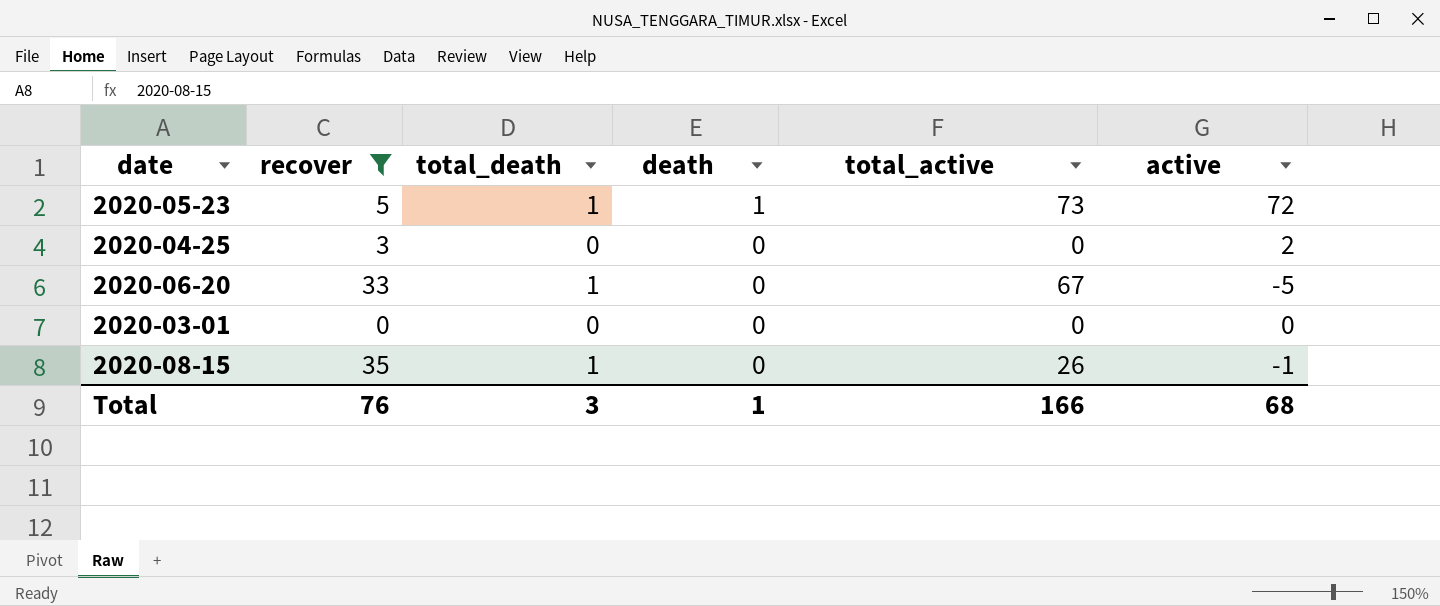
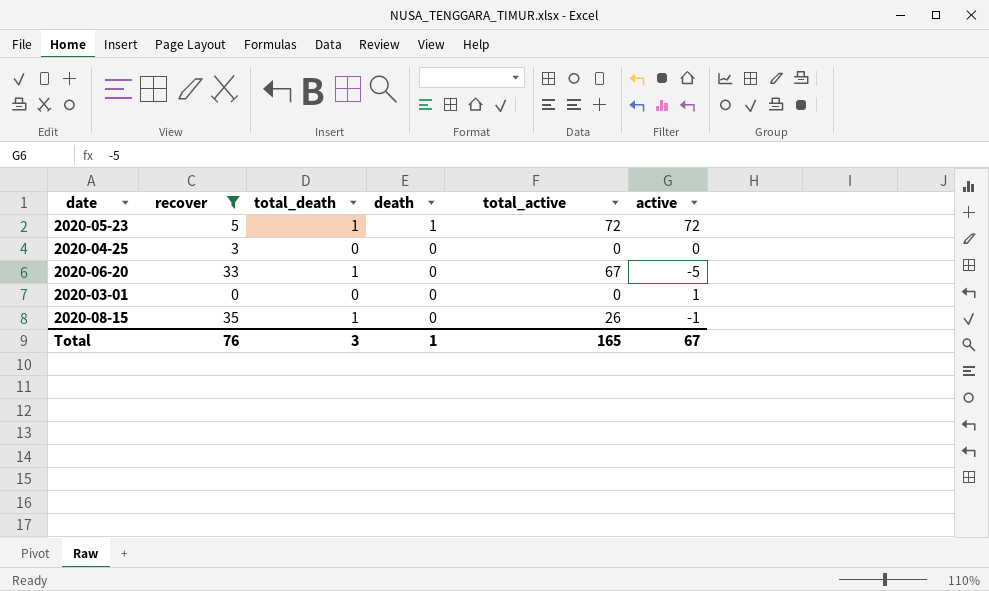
2020-05-23 | total_active: 73 -> 72
2020-04-25 | active: 2 -> 0
2020-03-01 | active: 0 -> 1
Total | total_active: 166 -> 165
Total | active: 68 -> 67

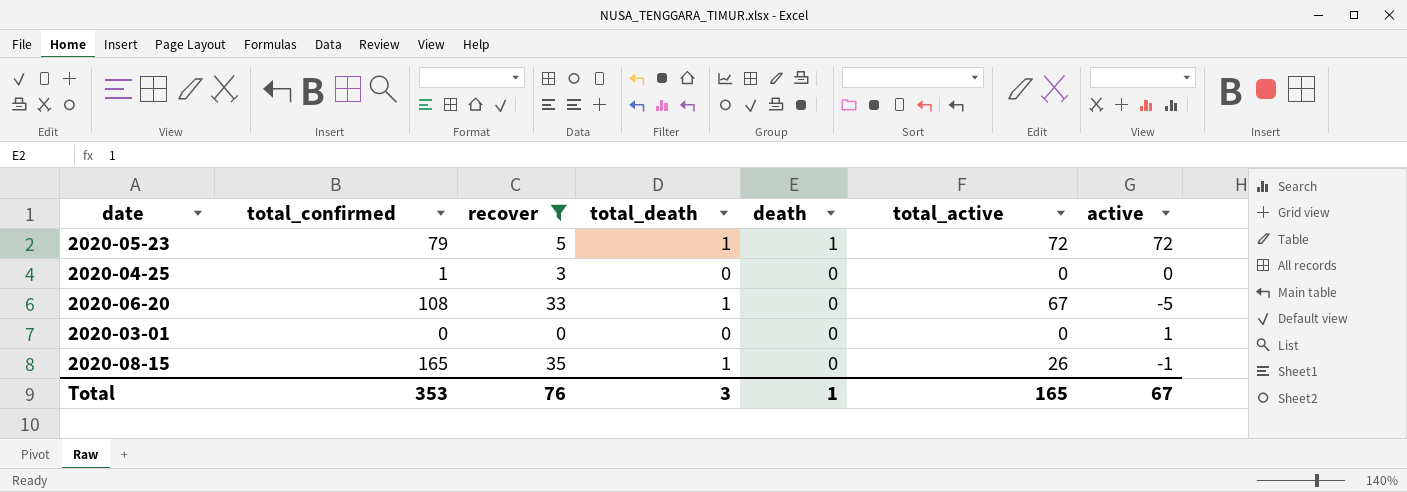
column total_confirmed | position: none -> 2

